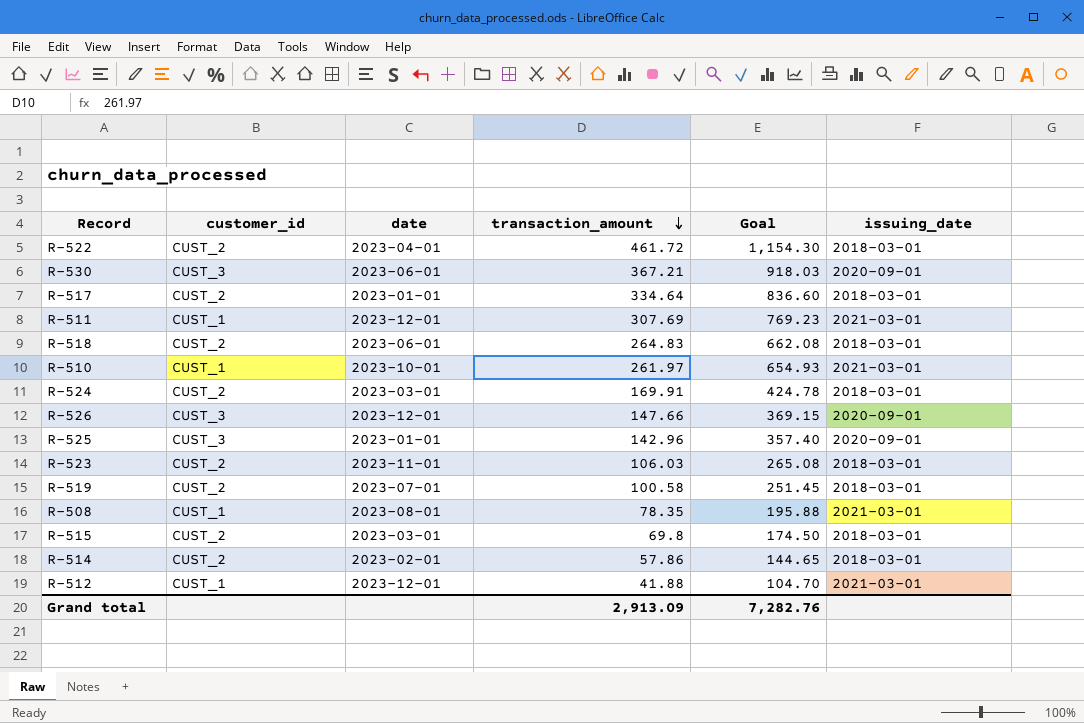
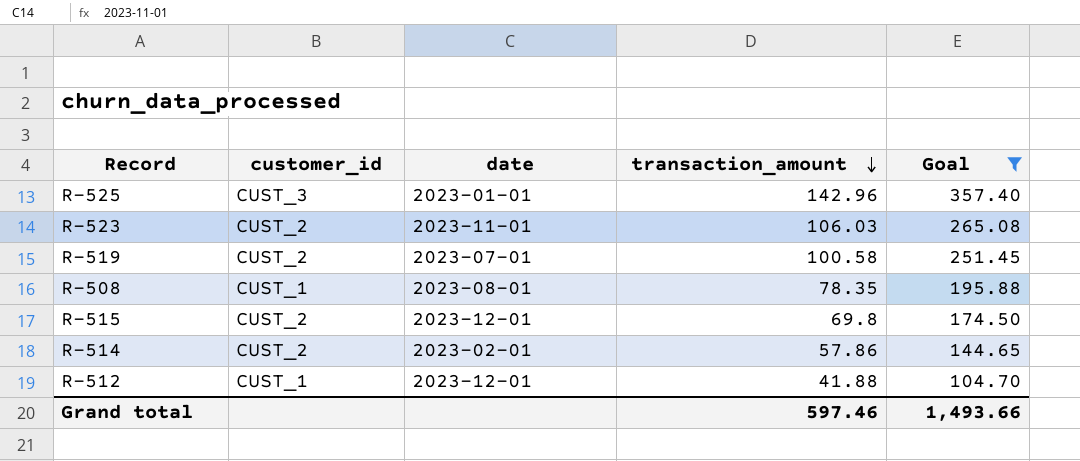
filter: none -> Goal <= 357.40
column issuing_date | position: 6 -> none
R-515 | date: 2023-03-01 -> 2023-12-01
Grand total | transaction_amount: 2,913.09 -> 597.46
Grand total | Goal: 7,282.76 -> 1,493.66

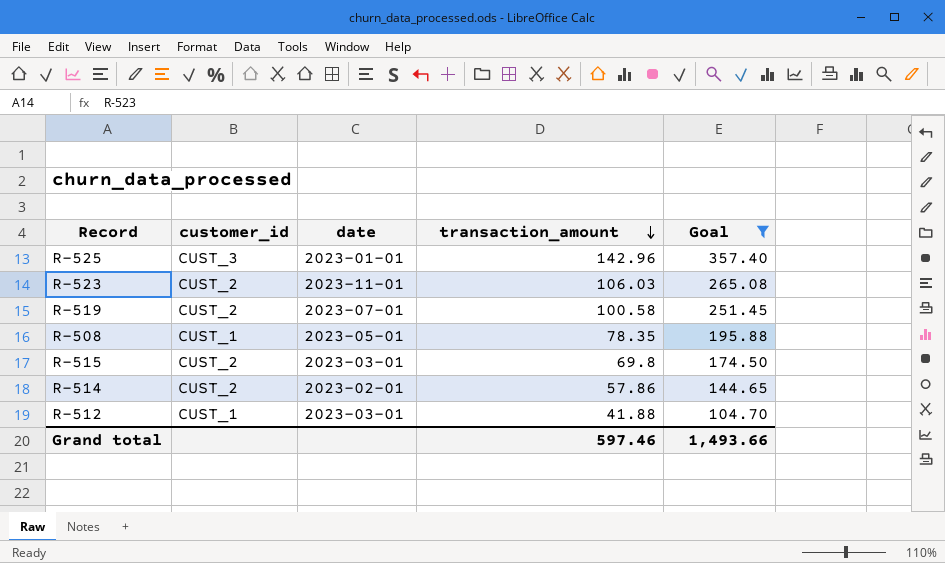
R-508 | date: 2023-08-01 -> 2023-05-01
R-515 | date: 2023-12-01 -> 2023-03-01
R-512 | date: 2023-12-01 -> 2023-03-01

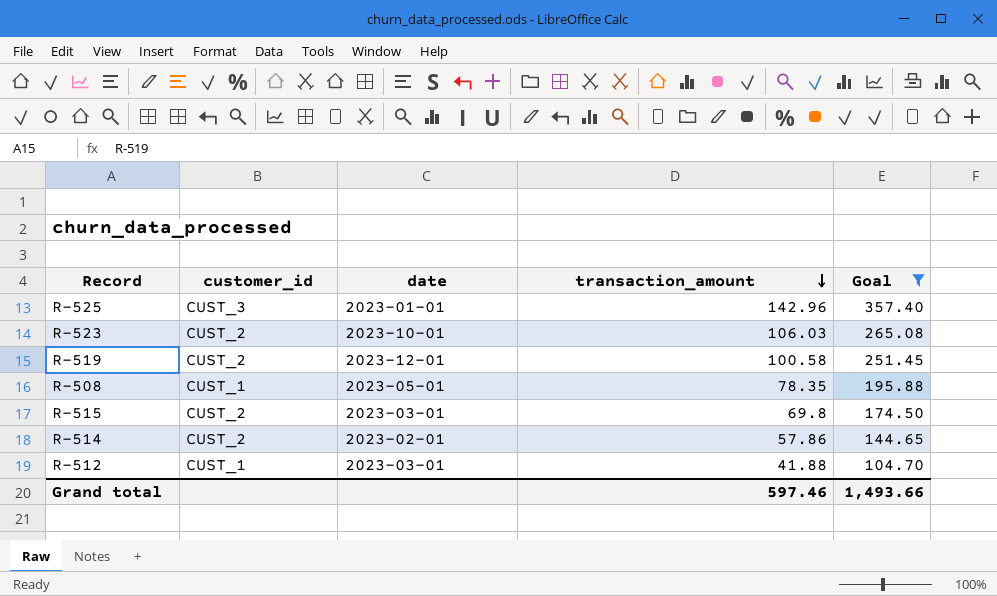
R-523 | date: 2023-11-01 -> 2023-10-01
R-519 | date: 2023-07-01 -> 2023-12-01

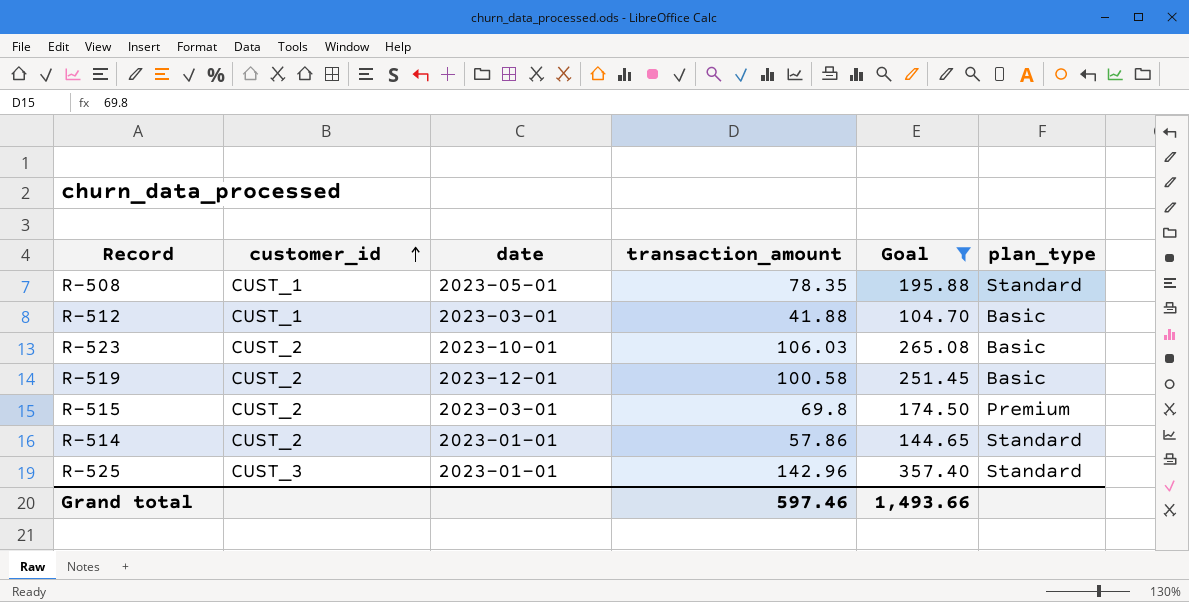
row order: transaction_amount descending -> customer_id ascending
column plan_type | position: none -> 6
R-514 | date: 2023-02-01 -> 2023-01-01

